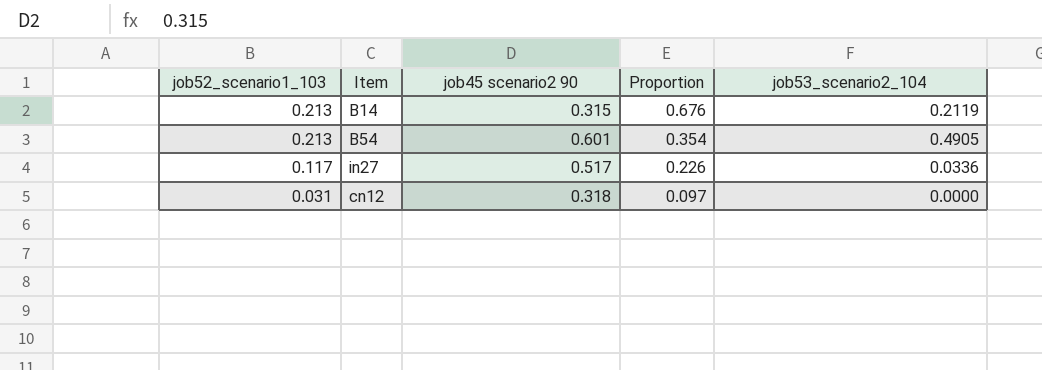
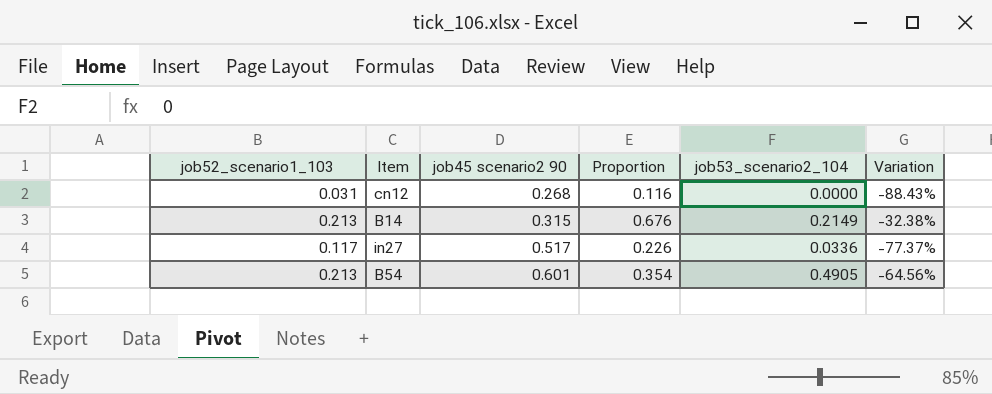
row order: job52_scenario1_103 descending -> job45 scenario2 90 ascending
column Variation | formula: none -> ([job52_scenario1_103] - [job45 scenario2 90]) / [job45 scenario2 90]
cn12 | job45 scenario2 90: 0.318 -> 0.268
cn12 | Proportion: 0.097 -> 0.116
B14 | job53_scenario2_104: 0.2119 -> 0.2149

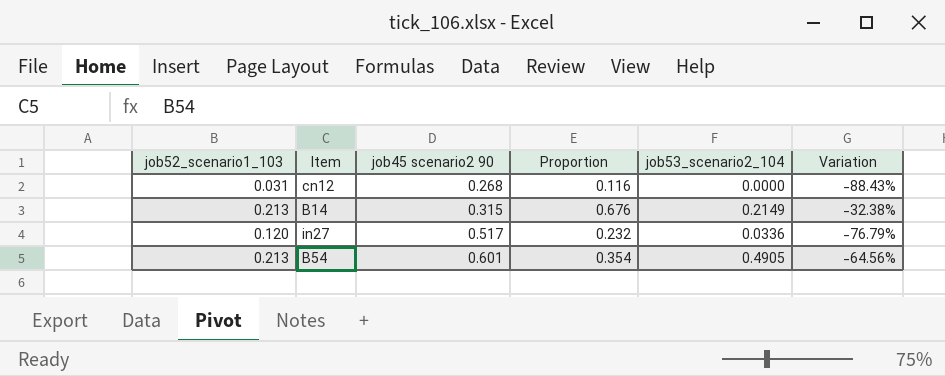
in27 | job52_scenario1_103: 0.117 -> 0.120
in27 | Proportion: 0.226 -> 0.232
in27 | Variation: -77.37% -> -76.79%

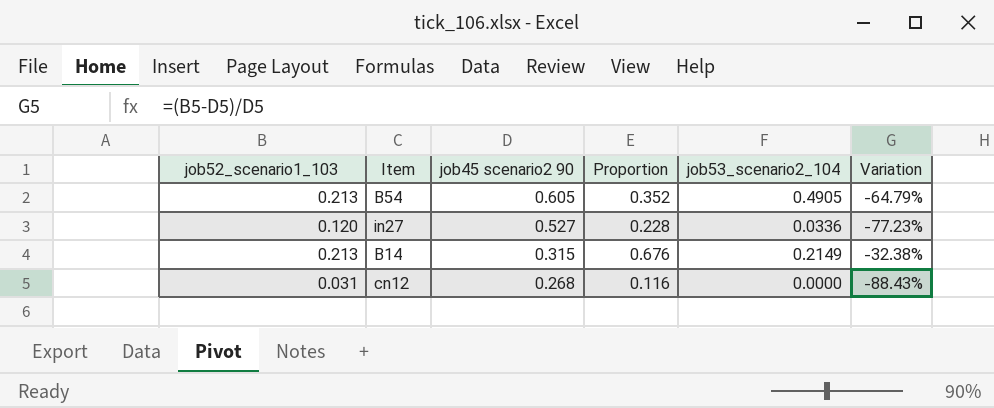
row order: job45 scenario2 90 ascending -> job45 scenario2 90 descending
B54 | job45 scenario2 90: 0.601 -> 0.605
B54 | Proportion: 0.354 -> 0.352
B54 | Variation: -64.56% -> -64.79%
in27 | job45 scenario2 90: 0.517 -> 0.527
in27 | Proportion: 0.232 -> 0.228
in27 | Variation: -76.79% -> -77.23%

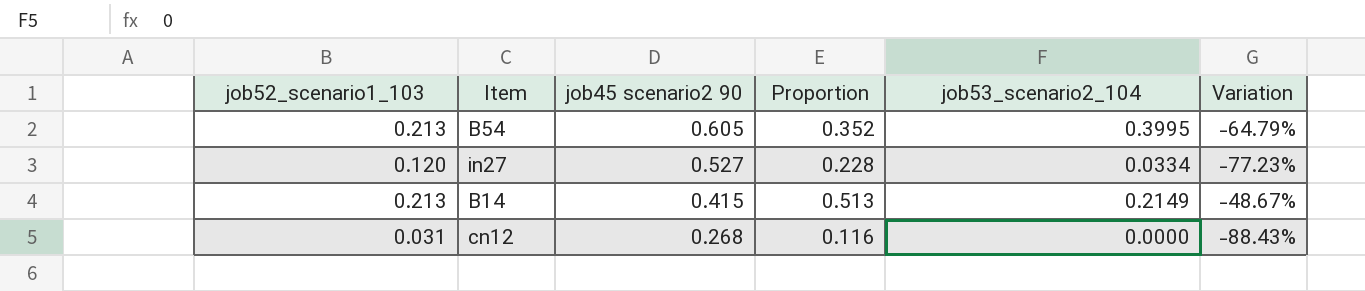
B54 | job53_scenario2_104: 0.4905 -> 0.3995
in27 | job53_scenario2_104: 0.0336 -> 0.0334
B14 | job45 scenario2 90: 0.315 -> 0.415
B14 | Proportion: 0.676 -> 0.513
B14 | Variation: -32.38% -> -48.67%

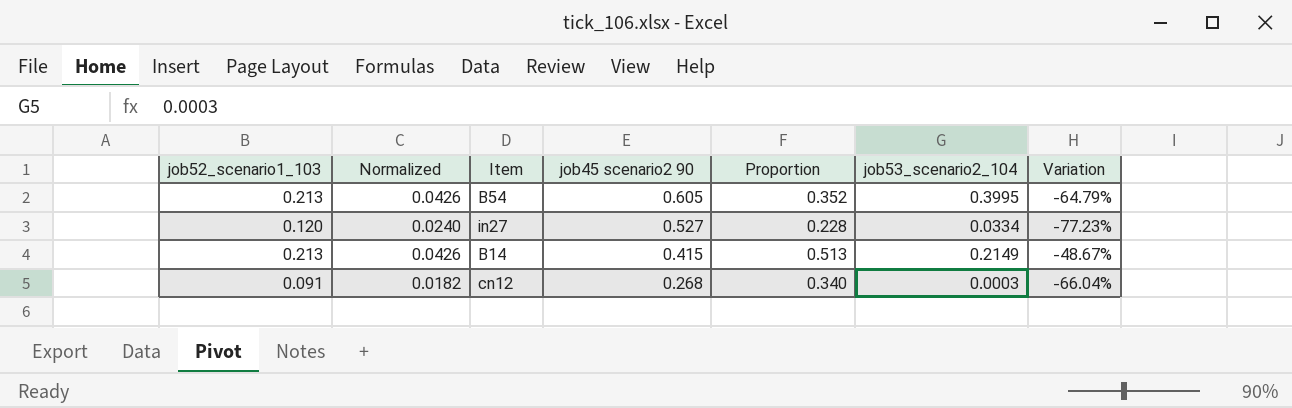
column Normalized | formula: none -> [job52_scenario1_103] * 0.2
cn12 | job52_scenario1_103: 0.031 -> 0.091
cn12 | Proportion: 0.116 -> 0.340
cn12 | job53_scenario2_104: 0.0000 -> 0.0003
cn12 | Variation: -88.43% -> -66.04%

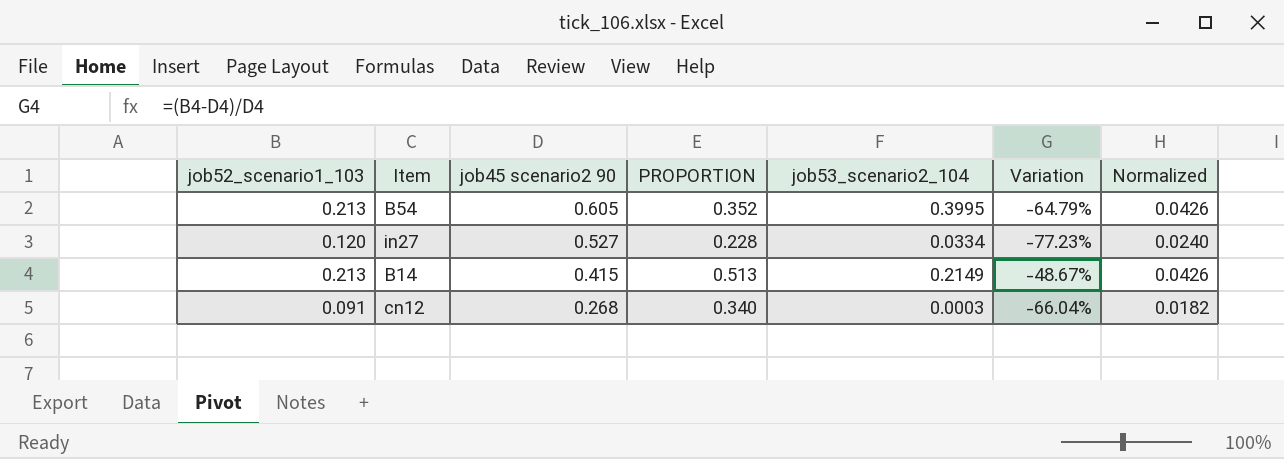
column name: Proportion -> PROPORTION
column Normalized | position: 2 -> 7

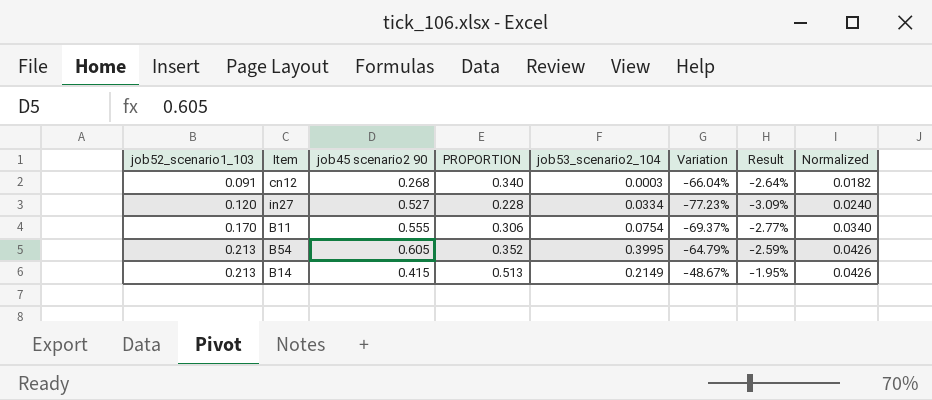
row order: job45 scenario2 90 descending -> job52_scenario1_103 ascending
column Result | formula: none -> [Variation] * 0.04
row B11: none -> 0.170 | 0.555 | 0.306 | 0.0754 | -69.37% | -2.77% | 0.0340

